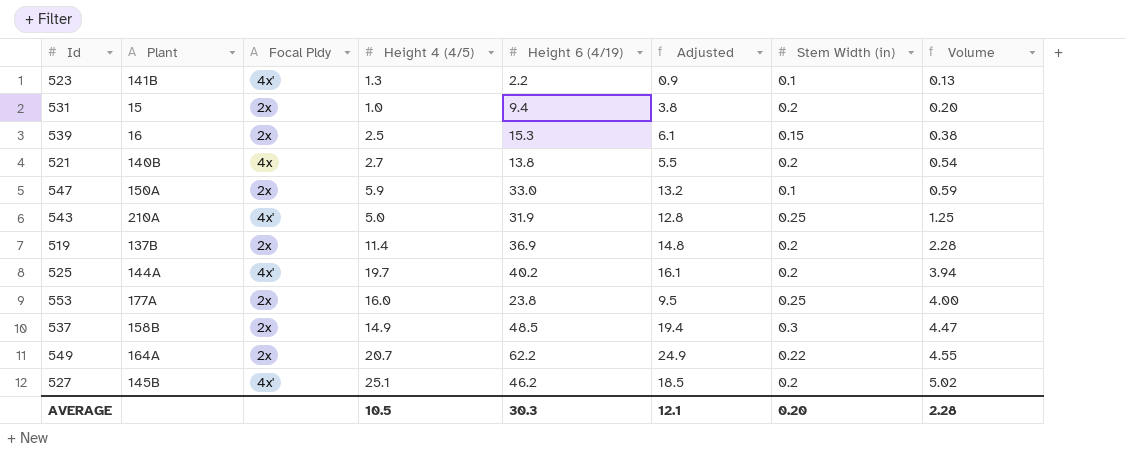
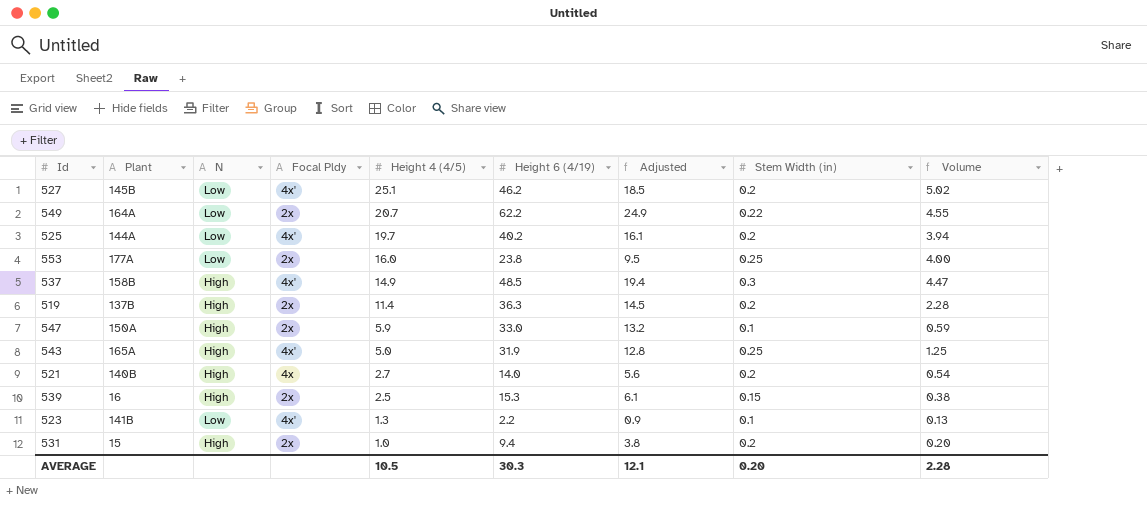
row order: Volume ascending -> Height 4 (4/5) descending
column N | position: none -> 3
537 | Focal Pldy: 2x -> 4x'
519 | Height 6 (4/19): 36.9 -> 36.3
519 | Adjusted: 14.8 -> 14.5
543 | Plant: 210A -> 165A
521 | Height 6 (4/19): 13.8 -> 14.0
521 | Adjusted: 5.5 -> 5.6

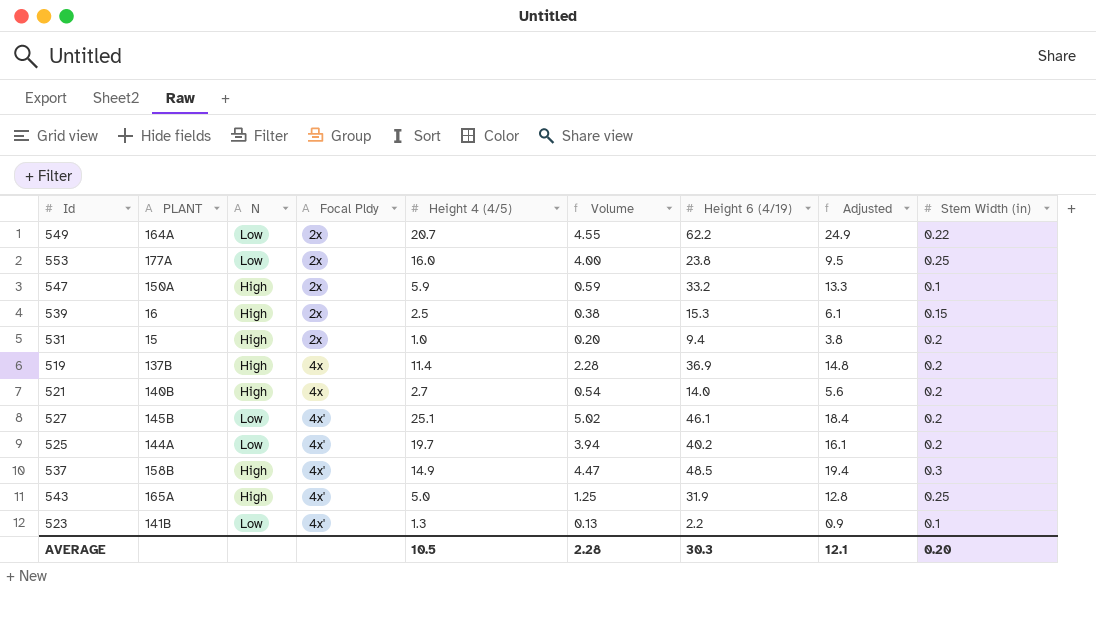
row order: Height 4 (4/5) descending -> Focal Pldy ascending
column name: Plant -> PLANT
column Volume | position: 9 -> 6
547 | Height 6 (4/19): 33.0 -> 33.2
547 | Adjusted: 13.2 -> 13.3
519 | Focal Pldy: 2x -> 4x
519 | Height 6 (4/19): 36.3 -> 36.9
519 | Adjusted: 14.5 -> 14.8
527 | Height 6 (4/19): 46.2 -> 46.1
527 | Adjusted: 18.5 -> 18.4

